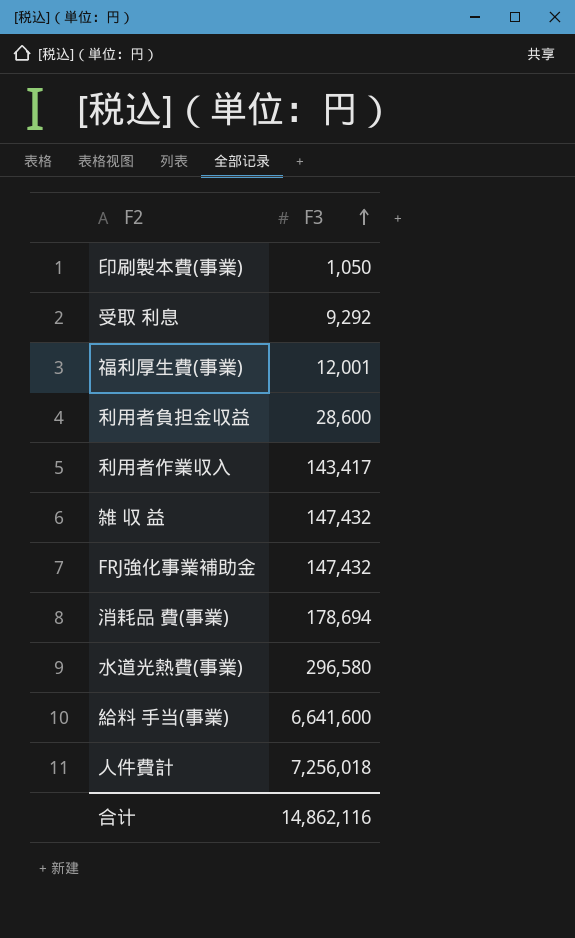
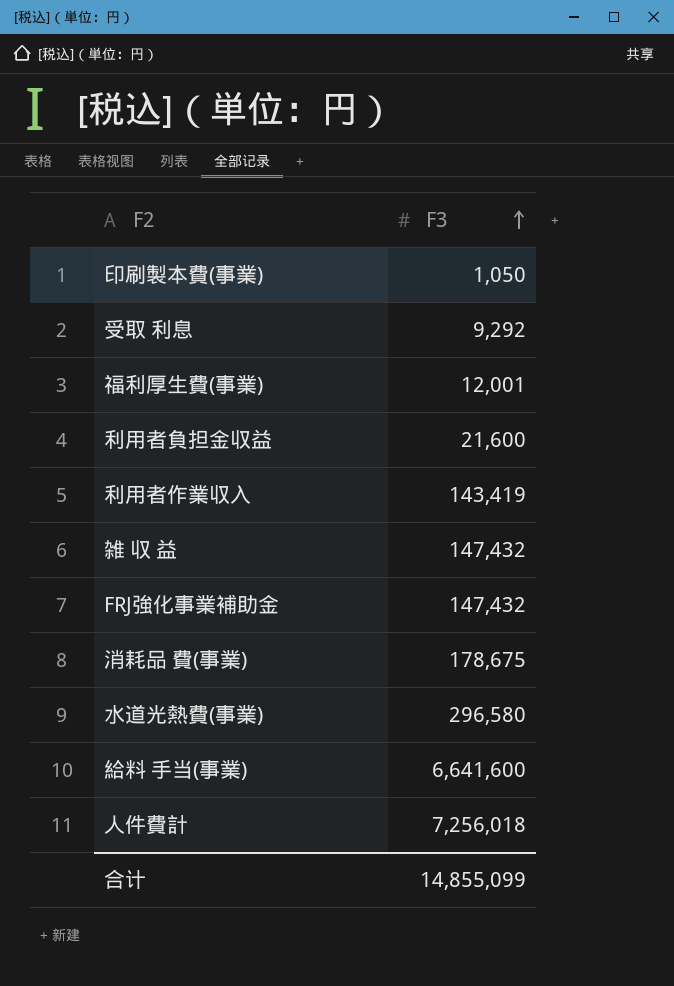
利用者負担金収益 | F3: 28,600 -> 21,600
利用者作業収入 | F3: 143,417 -> 143,419
消耗品 費(事業) | F3: 178,694 -> 178,675
合计 | F3: 14,862,116 -> 14,855,099

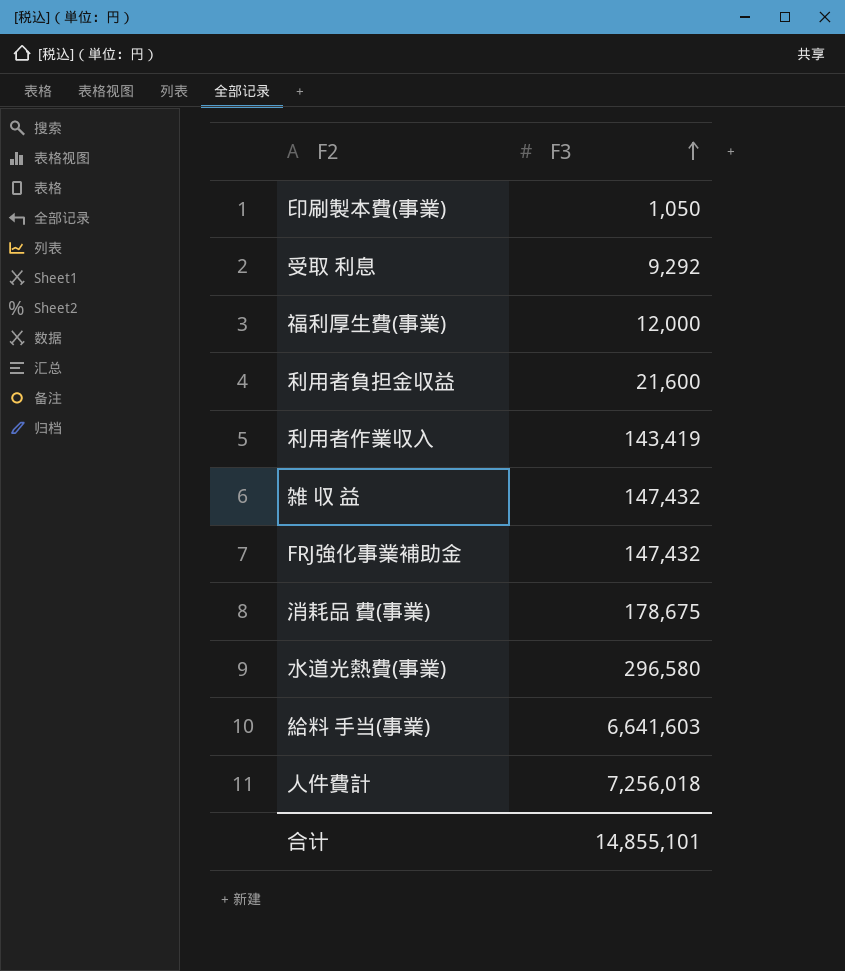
福利厚生費(事業) | F3: 12,001 -> 12,000
給料 手当(事業) | F3: 6,641,600 -> 6,641,603
合计 | F3: 14,855,099 -> 14,855,101

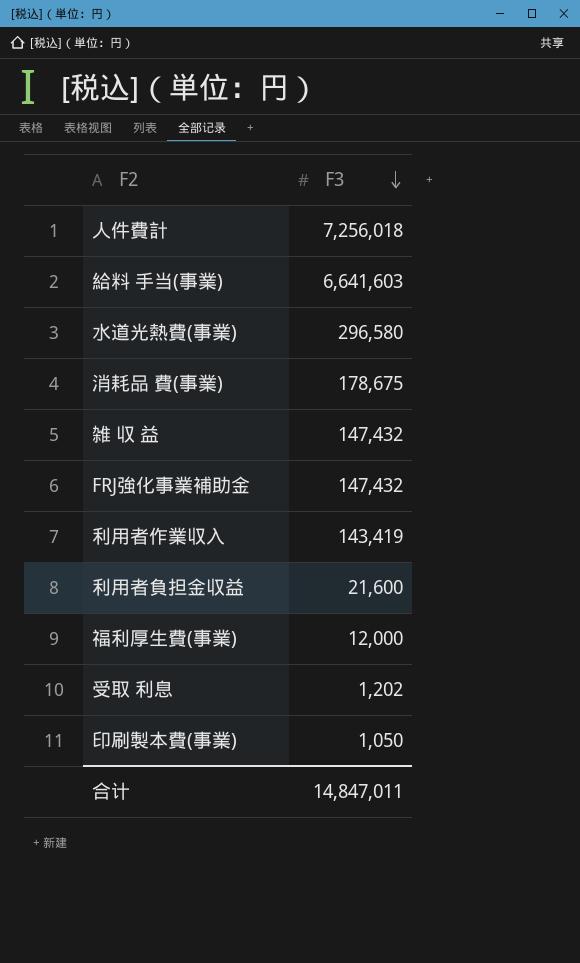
row order: F3 ascending -> F3 descending
受取 利息 | F3: 9,292 -> 1,202
合计 | F3: 14,855,101 -> 14,847,011

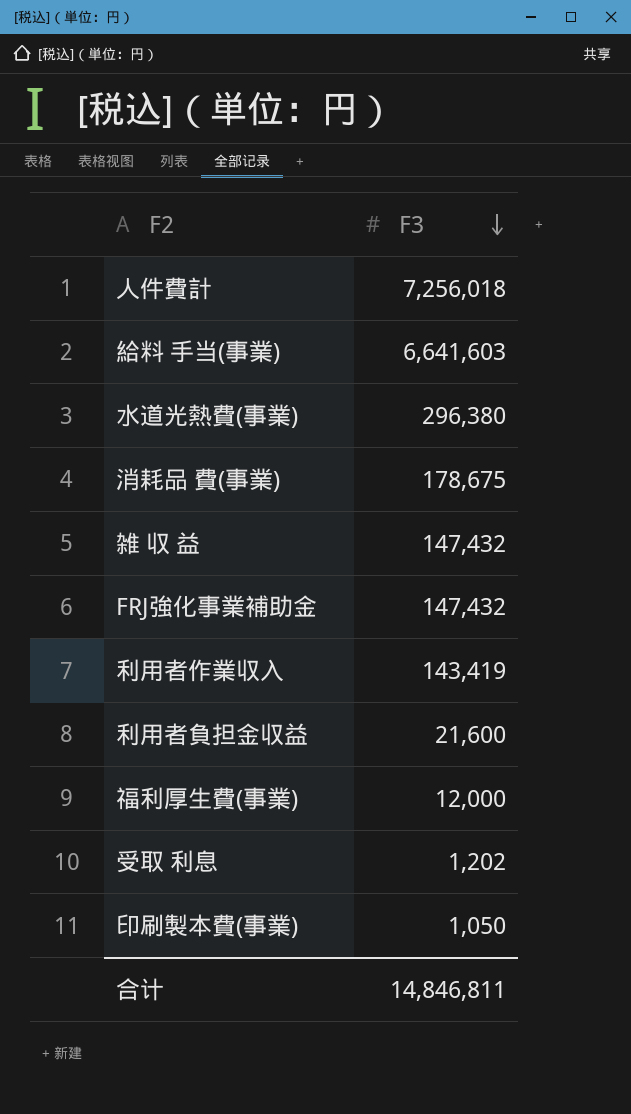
水道光熱費(事業) | F3: 296,580 -> 296,380
合计 | F3: 14,847,011 -> 14,846,811

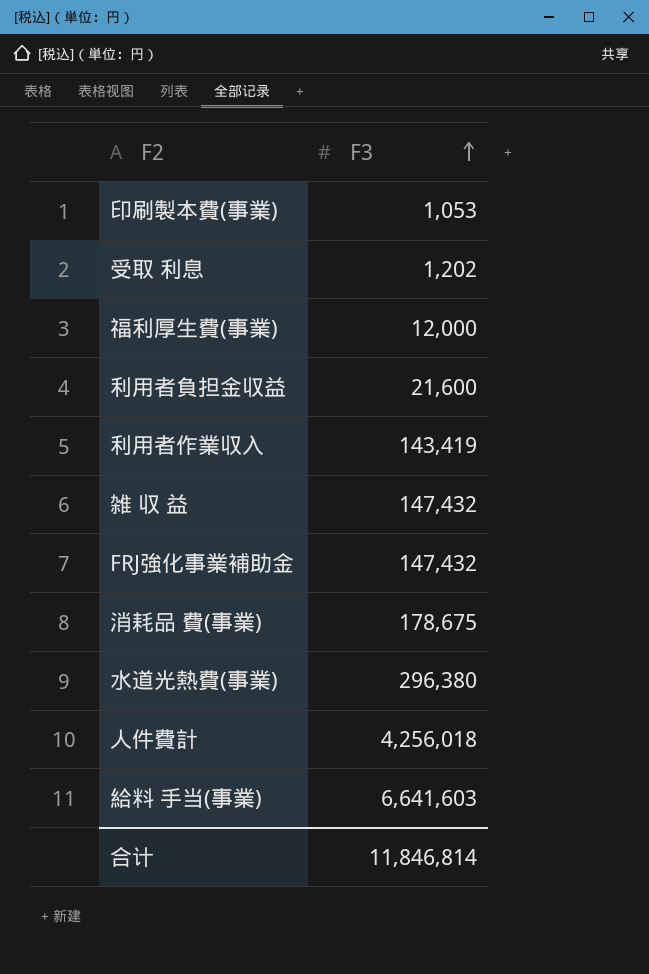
row order: F3 descending -> F3 ascending
印刷製本費(事業) | F3: 1,050 -> 1,053
人件費計 | F3: 7,256,018 -> 4,256,018
合计 | F3: 14,846,811 -> 11,846,814

